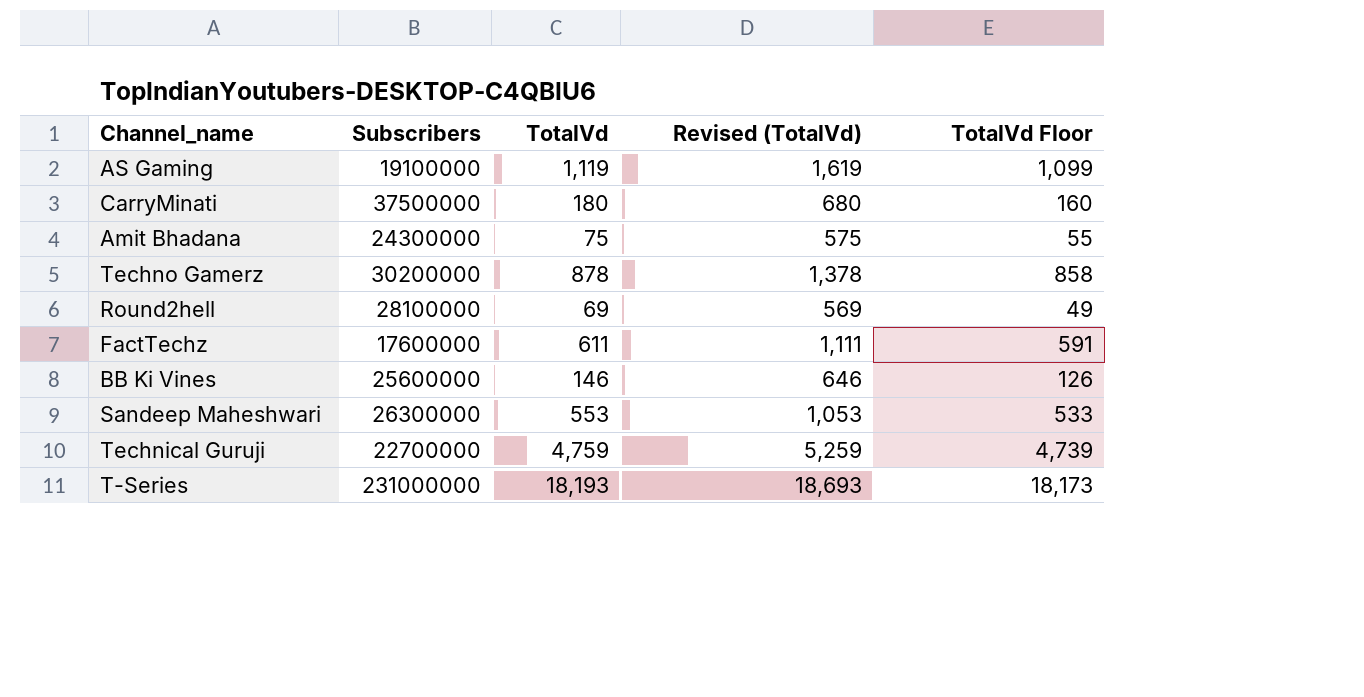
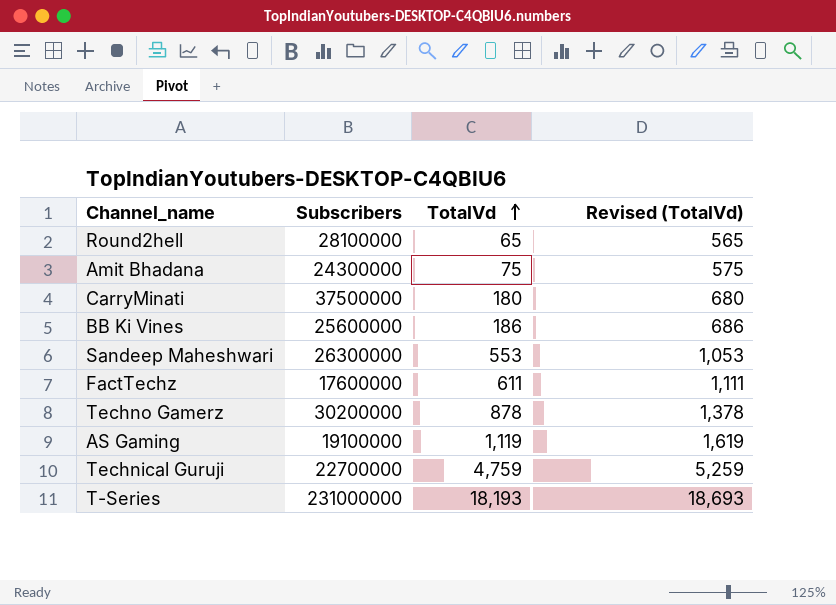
row order: none -> TotalVd ascending
column TotalVd Floor | formula: [TotalVd] - 20 -> none
Round2hell | TotalVd: 69 -> 65
Round2hell | Revised (TotalVd): 569 -> 565
BB Ki Vines | TotalVd: 146 -> 186
BB Ki Vines | Revised (TotalVd): 646 -> 686

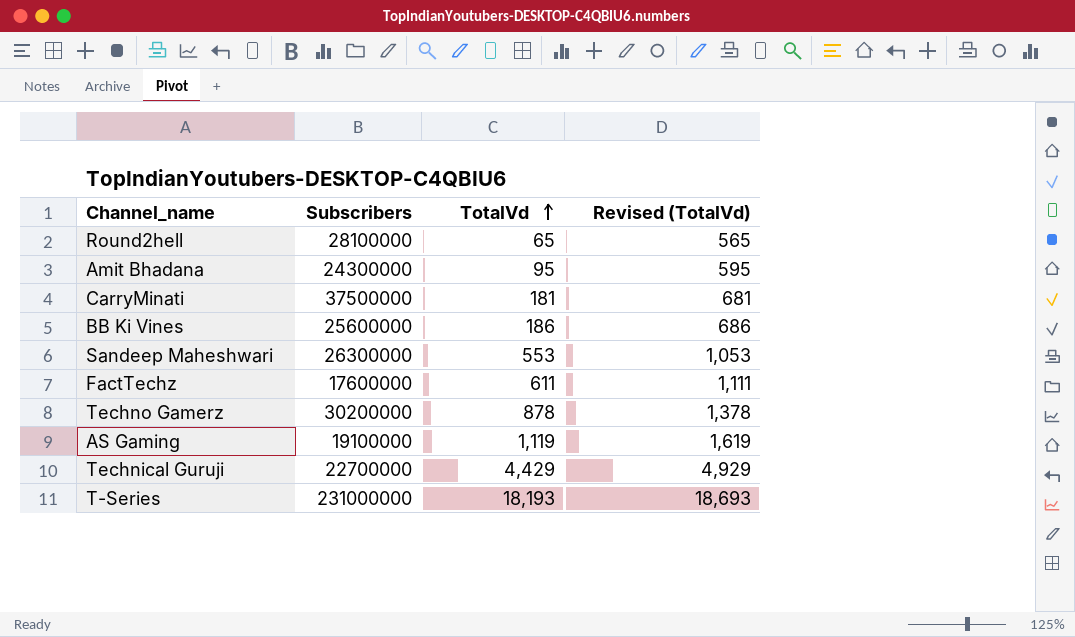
Amit Bhadana | TotalVd: 75 -> 95
Amit Bhadana | Revised (TotalVd): 575 -> 595
CarryMinati | TotalVd: 180 -> 181
CarryMinati | Revised (TotalVd): 680 -> 681
Technical Guruji | TotalVd: 4,759 -> 4,429
Technical Guruji | Revised (TotalVd): 5,259 -> 4,929

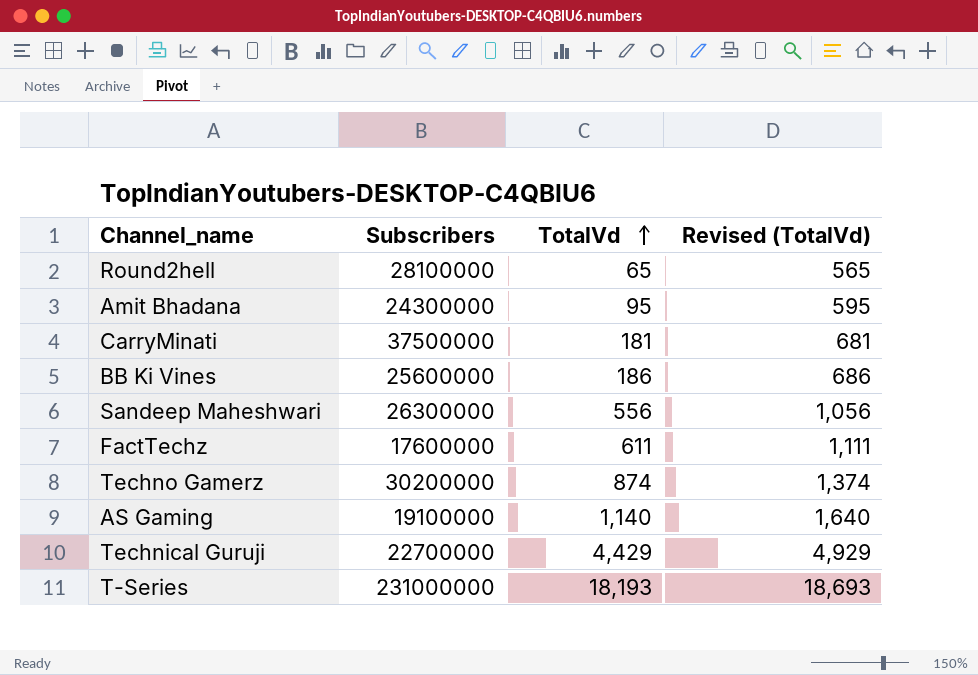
Sandeep Maheshwari | TotalVd: 553 -> 556
Sandeep Maheshwari | Revised (TotalVd): 1,053 -> 1,056
Techno Gamerz | TotalVd: 878 -> 874
Techno Gamerz | Revised (TotalVd): 1,378 -> 1,374
AS Gaming | TotalVd: 1,119 -> 1,140
AS Gaming | Revised (TotalVd): 1,619 -> 1,640

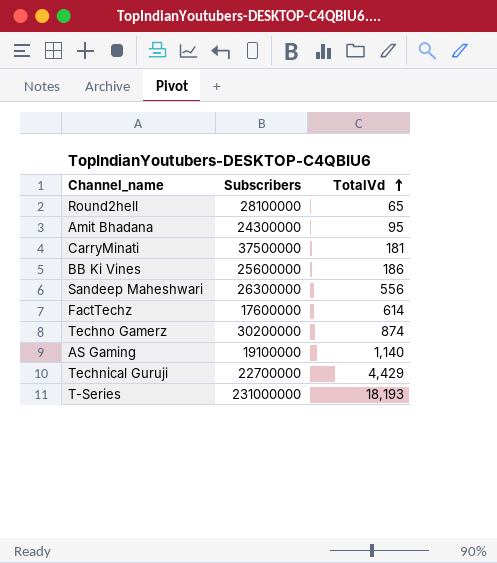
column Revised (TotalVd) | formula: [TotalVd] + 500 -> none
FactTechz | TotalVd: 611 -> 614

